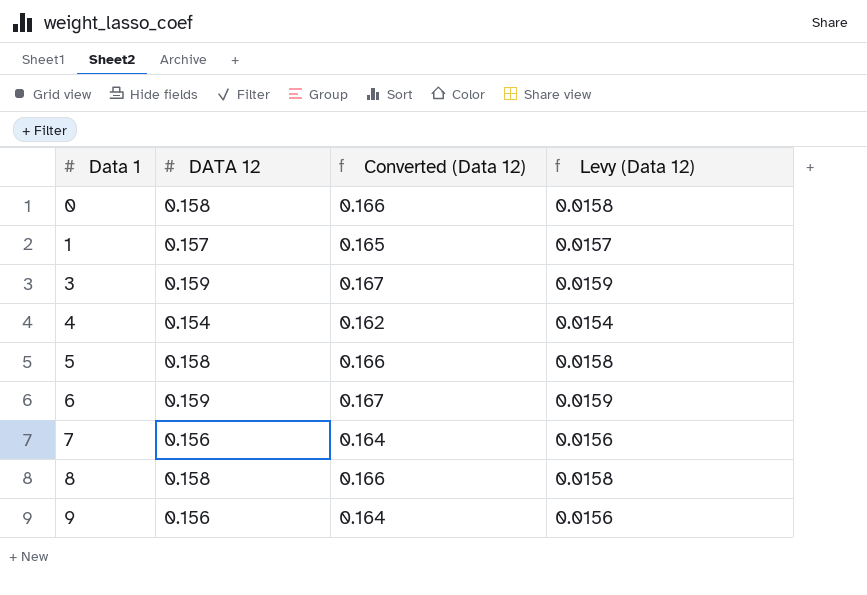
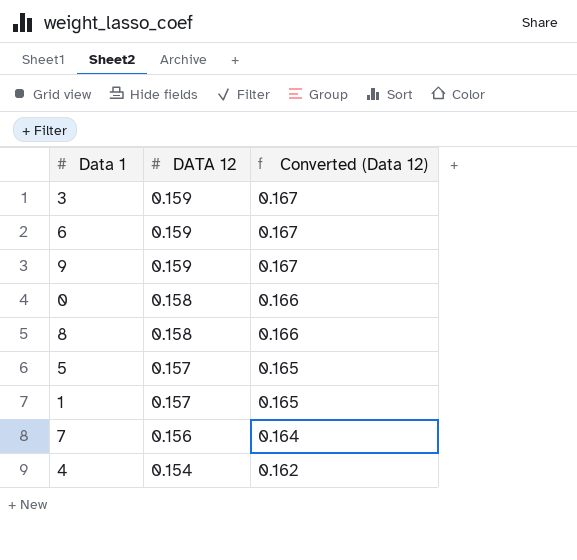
row order: Data 1 ascending -> DATA 12 descending
column Levy (Data 12) | formula: [DATA 12] * 0.1 -> none
9 | DATA 12: 0.156 -> 0.159
9 | Converted (Data 12): 0.164 -> 0.167
5 | DATA 12: 0.158 -> 0.157
5 | Converted (Data 12): 0.166 -> 0.165

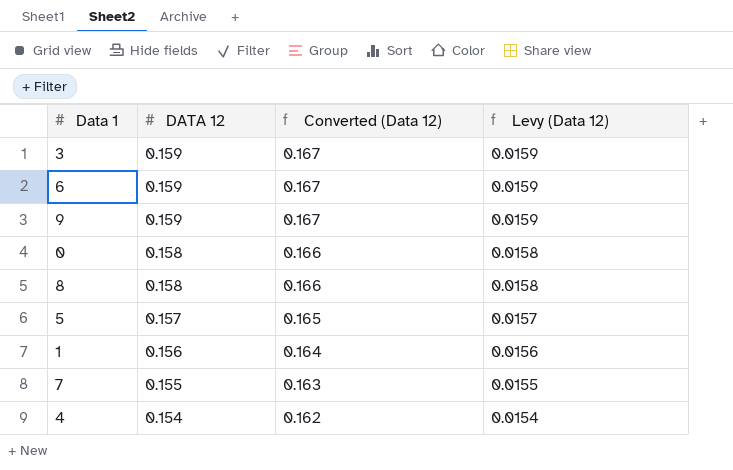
column Levy (Data 12) | formula: none -> [DATA 12] * 0.1
1 | DATA 12: 0.157 -> 0.156
1 | Converted (Data 12): 0.165 -> 0.164
7 | DATA 12: 0.156 -> 0.155
7 | Converted (Data 12): 0.164 -> 0.163

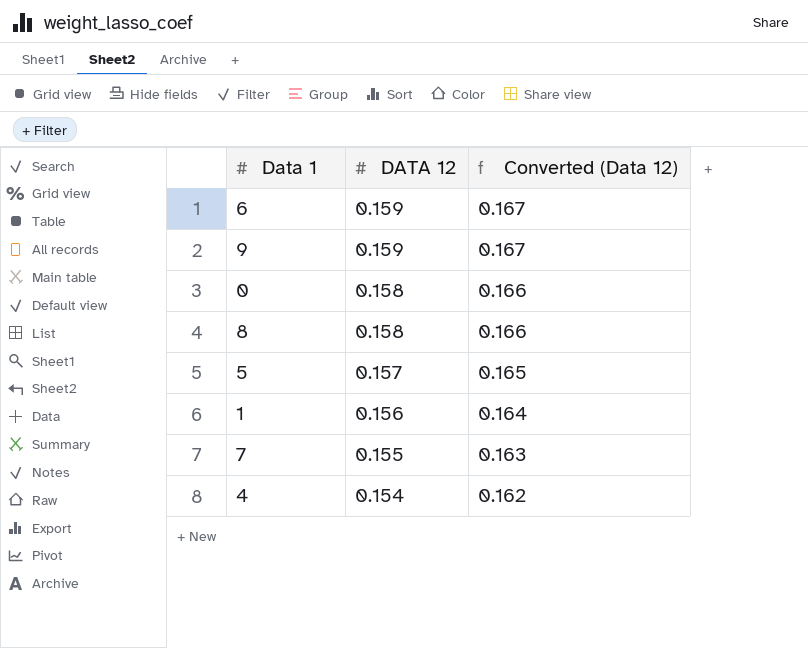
column Levy (Data 12) | formula: [DATA 12] * 0.1 -> none
row 3: 0.159 | 0.167 | 0.0159 -> none

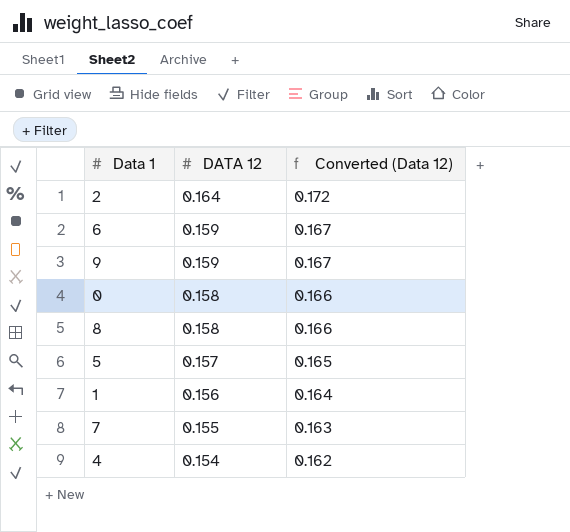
row 2: none -> 0.164 | 0.172

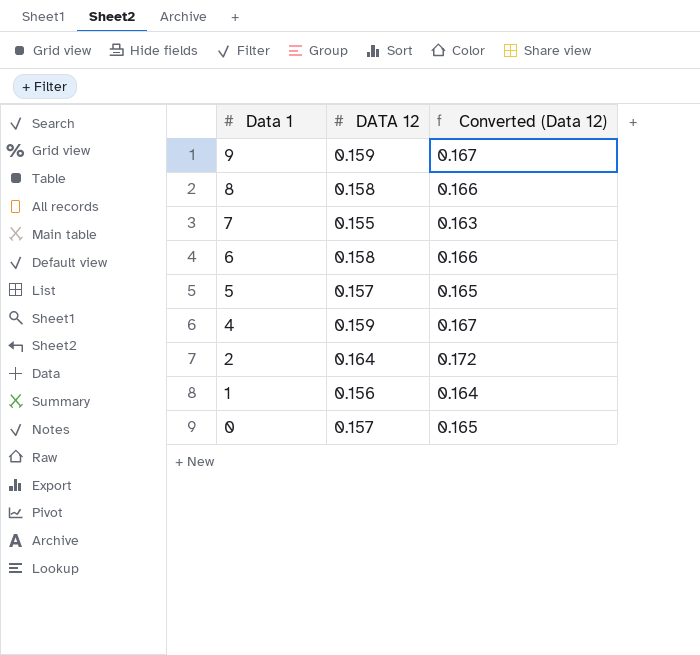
row order: DATA 12 descending -> Data 1 descending
6 | DATA 12: 0.159 -> 0.158
6 | Converted (Data 12): 0.167 -> 0.166
4 | DATA 12: 0.154 -> 0.159
4 | Converted (Data 12): 0.162 -> 0.167
0 | DATA 12: 0.158 -> 0.157
0 | Converted (Data 12): 0.166 -> 0.165

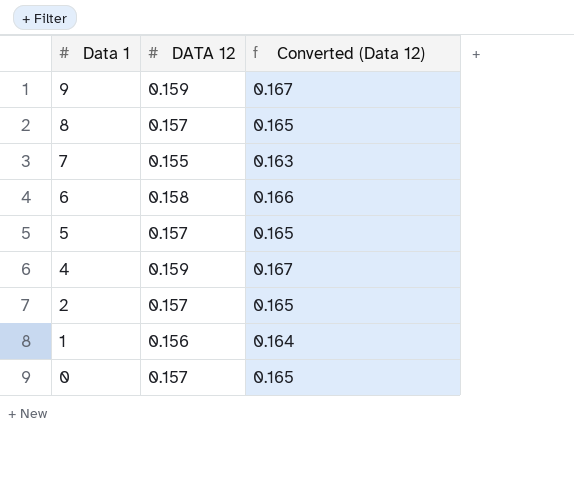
8 | DATA 12: 0.158 -> 0.157
8 | Converted (Data 12): 0.166 -> 0.165
2 | DATA 12: 0.164 -> 0.157
2 | Converted (Data 12): 0.172 -> 0.165

